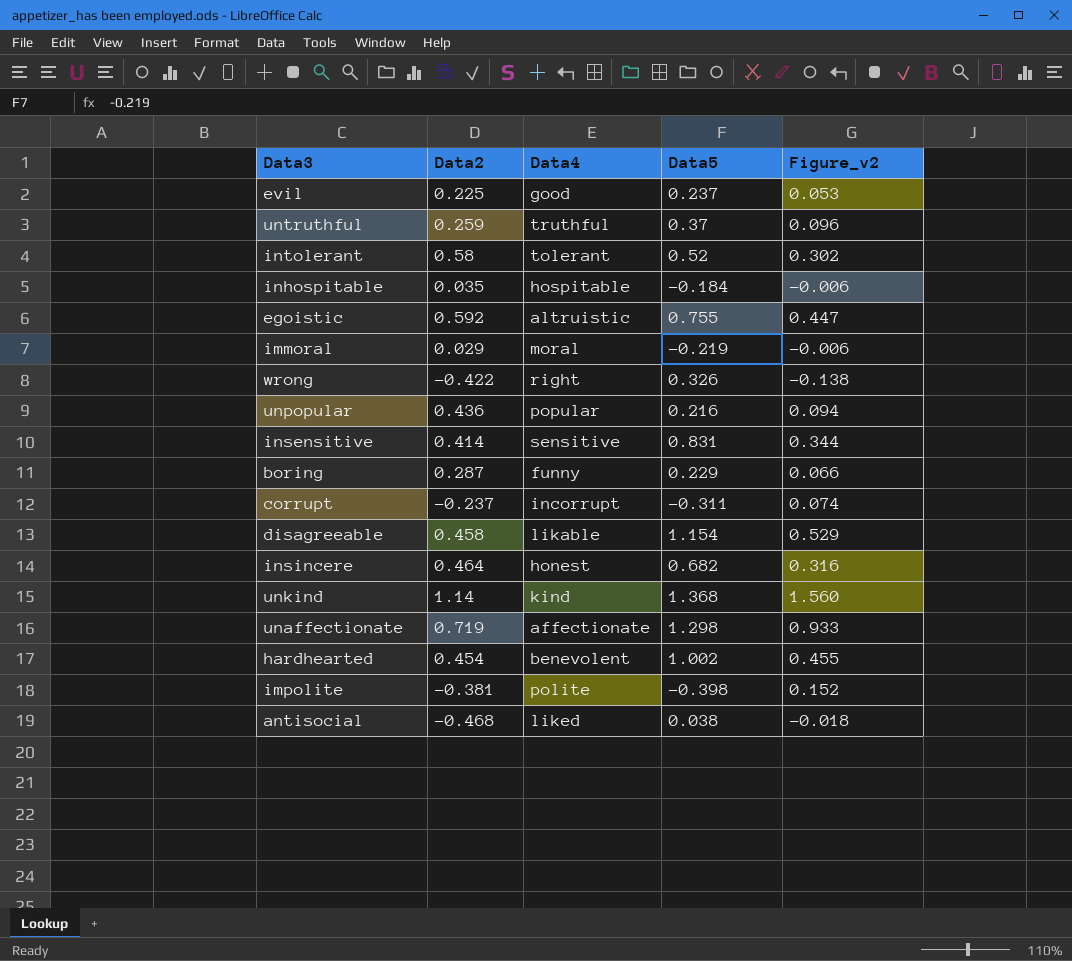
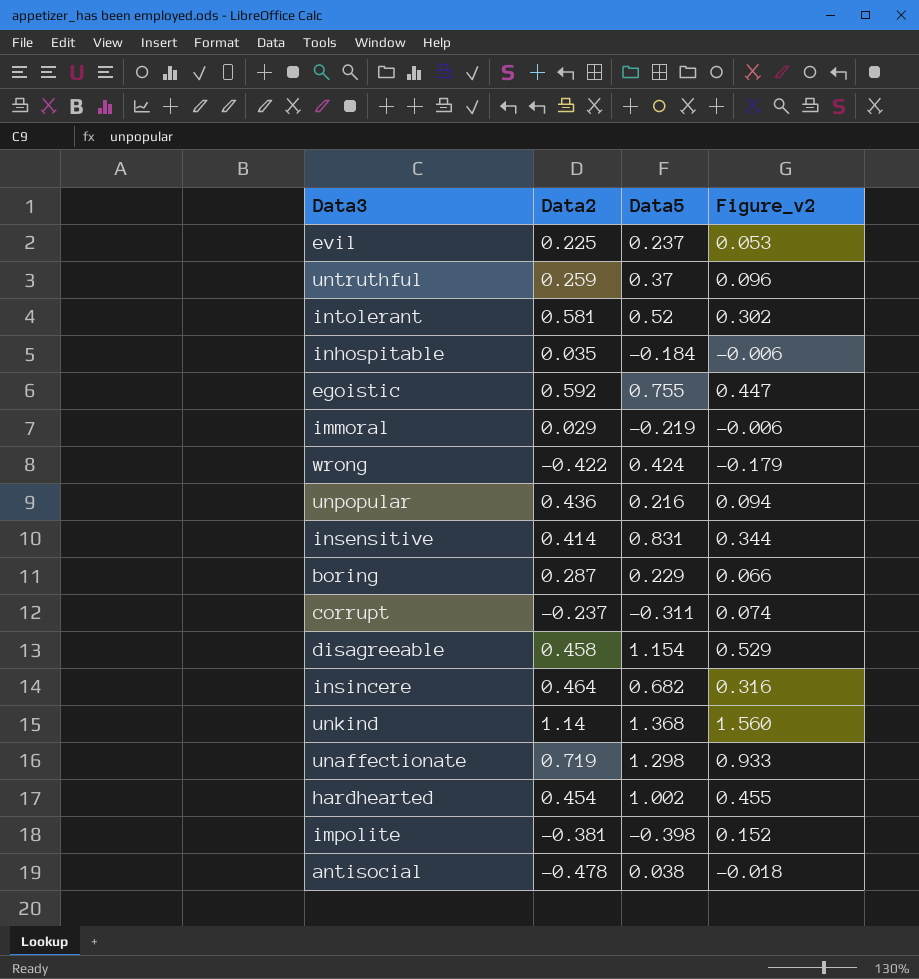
column Data4 | position: 3 -> none
intolerant | Data2: 0.58 -> 0.581
wrong | Data5: 0.326 -> 0.424
wrong | Figure_v2: -0.138 -> -0.179
antisocial | Data2: -0.468 -> -0.478

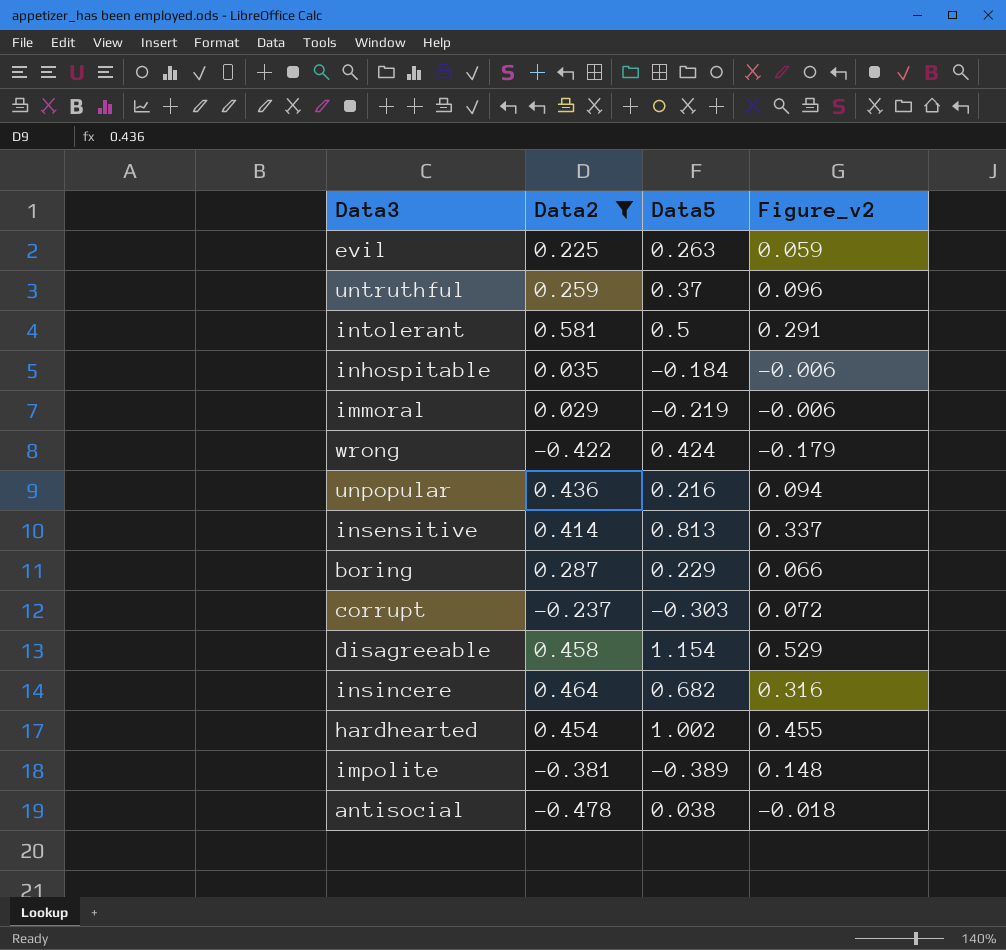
filter: none -> Data2 <= 0.581
evil | Data5: 0.237 -> 0.263
evil | Figure_v2: 0.053 -> 0.059
intolerant | Data5: 0.52 -> 0.5
intolerant | Figure_v2: 0.302 -> 0.291
insensitive | Data5: 0.831 -> 0.813
insensitive | Figure_v2: 0.344 -> 0.337
corrupt | Data5: -0.311 -> -0.303
corrupt | Figure_v2: 0.074 -> 0.072
impolite | Data5: -0.398 -> -0.389
impolite | Figure_v2: 0.152 -> 0.148

